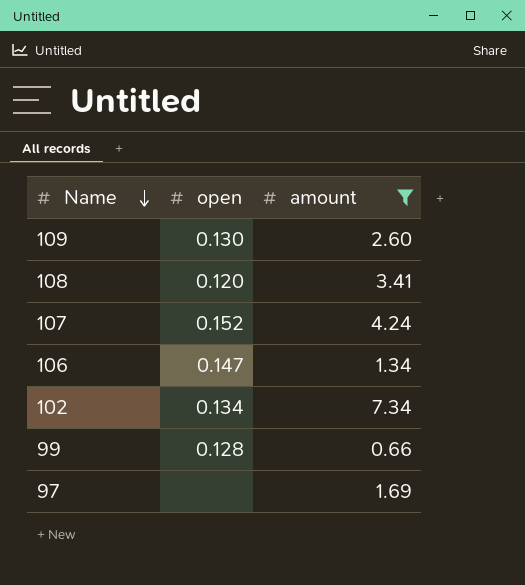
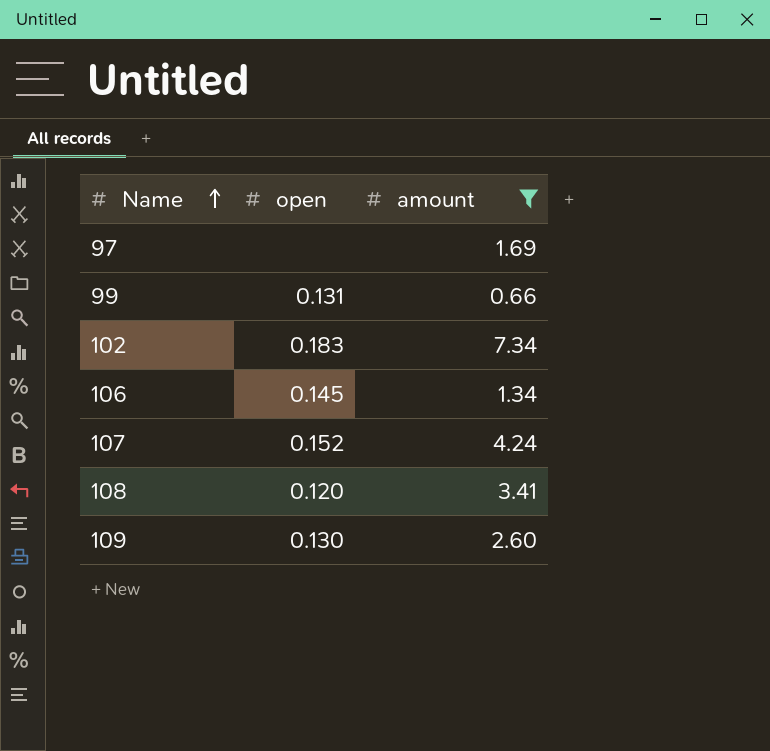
row order: Name descending -> Name ascending
99 | open: 0.128 -> 0.131
102 | open: 0.134 -> 0.183
106 | open: 0.147 -> 0.145

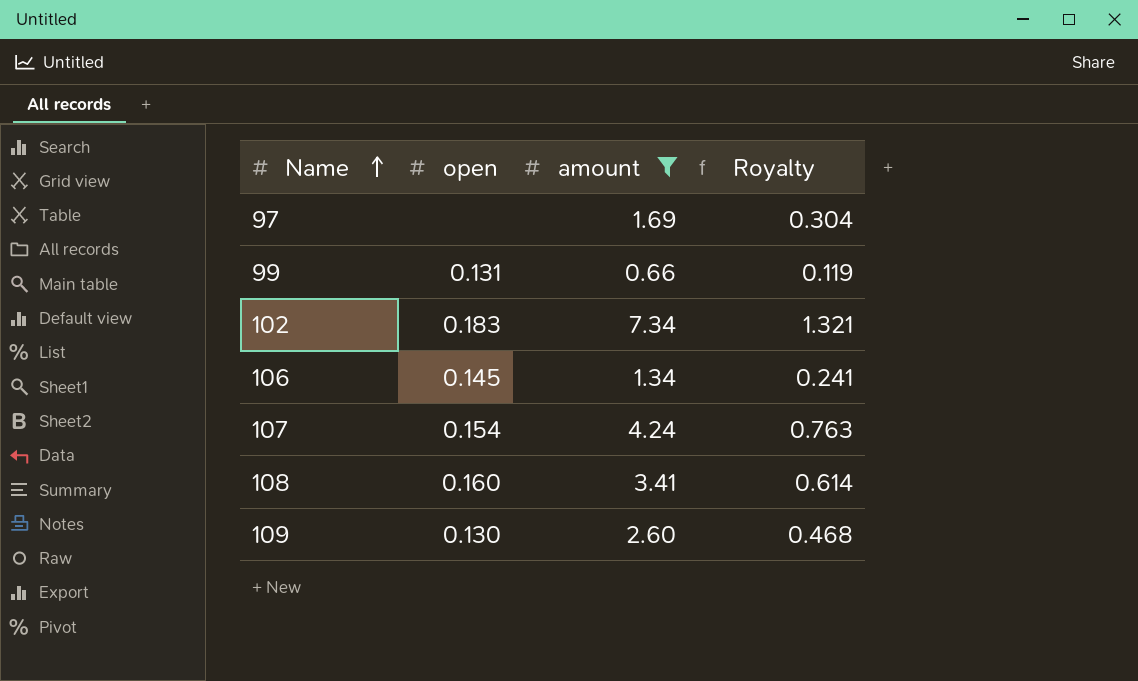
column Royalty | formula: none -> [amount] * 0.18
107 | open: 0.152 -> 0.154
108 | open: 0.120 -> 0.160

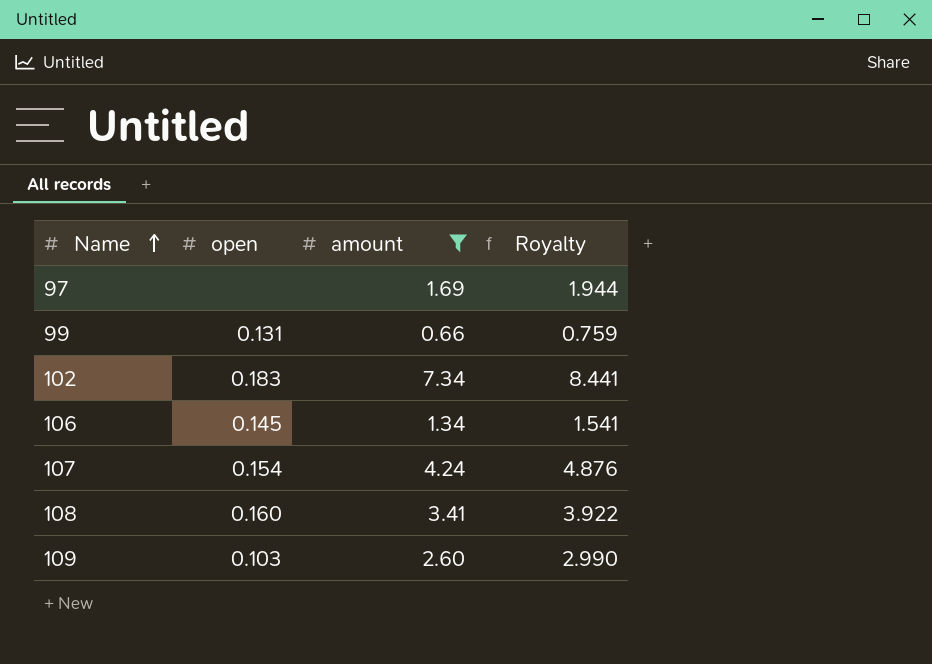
column Royalty | formula: [amount] * 0.18 -> [amount] * 1.15
109 | open: 0.130 -> 0.103

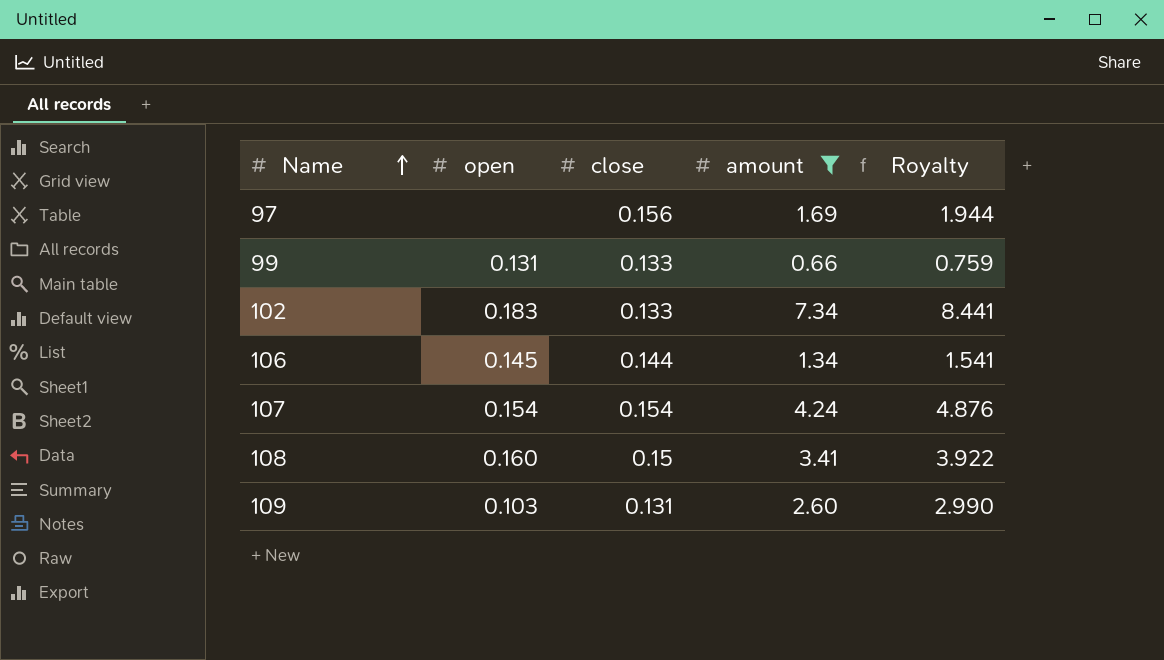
column close | position: none -> 3

